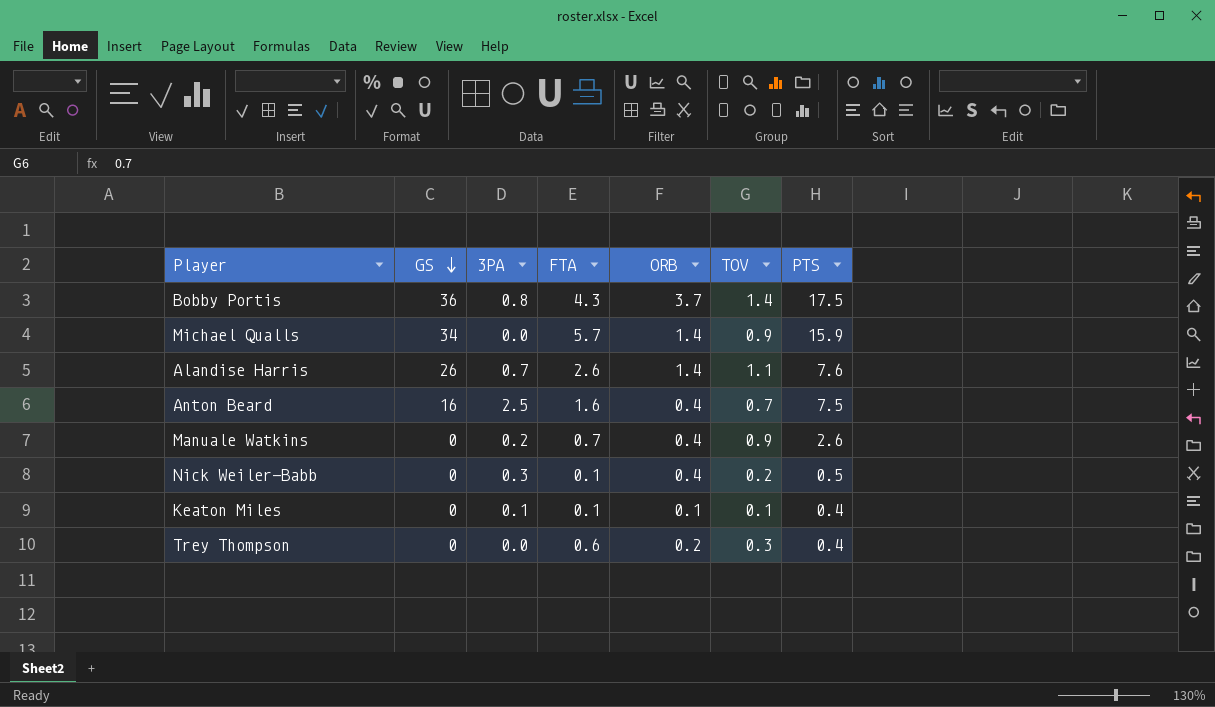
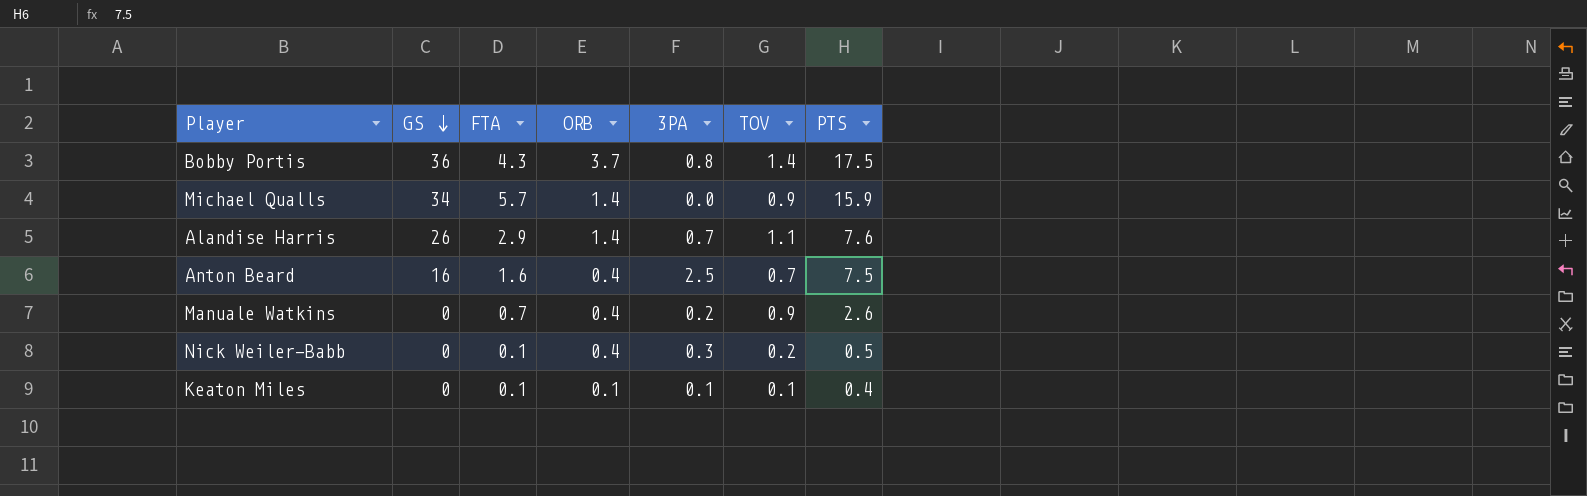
column 3PA | position: 3 -> 5
row Trey Thompson: 0 | 0.0 | 0.6 | 0.2 | 0.3 | 0.4 -> none
Alandise Harris | FTA: 2.6 -> 2.9

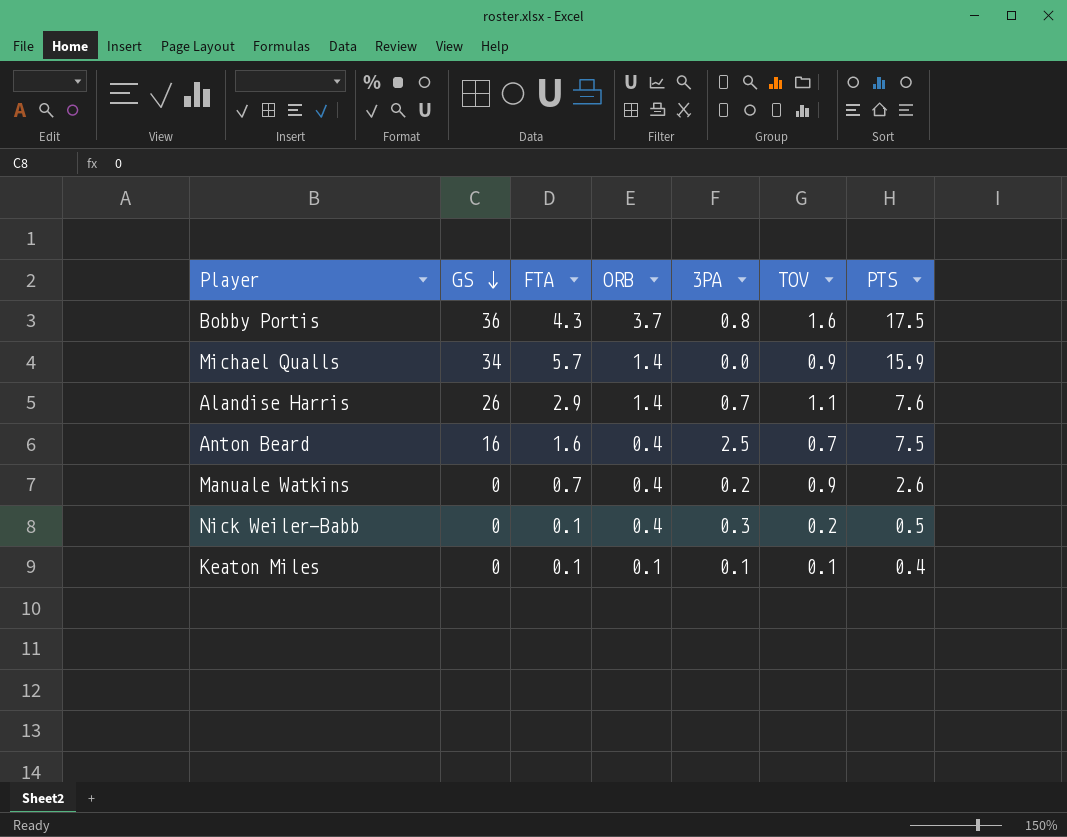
Bobby Portis | TOV: 1.4 -> 1.6

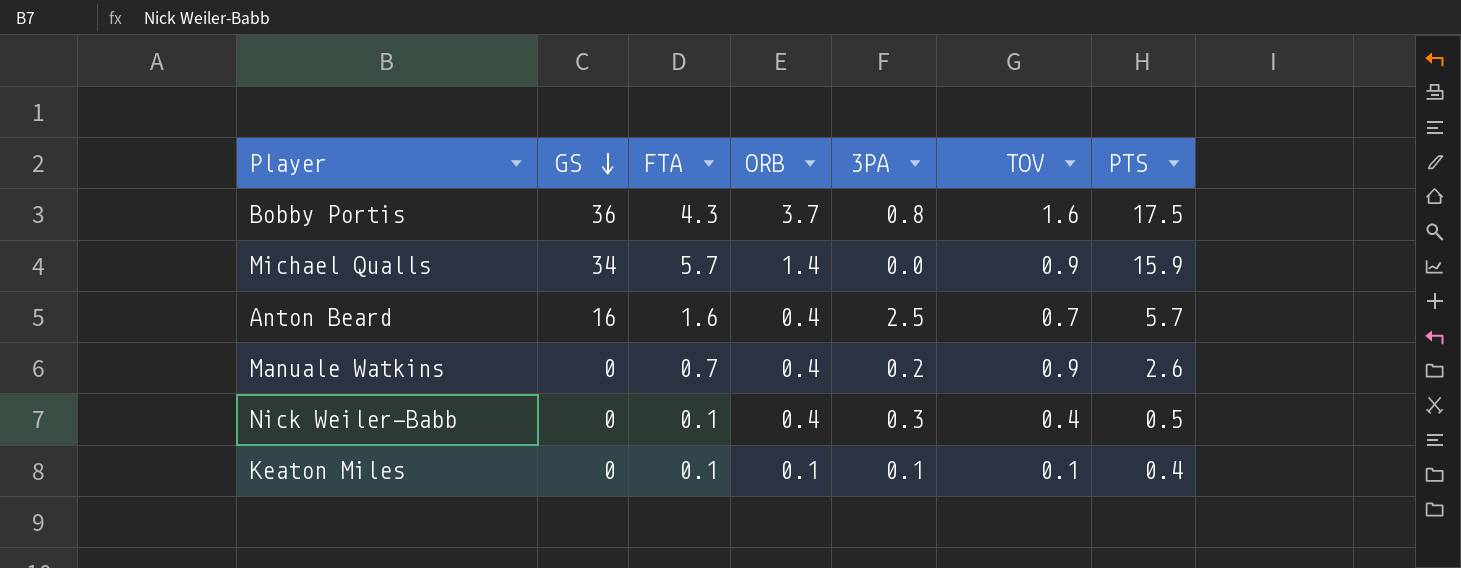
row Alandise Harris: 26 | 2.9 | 1.4 | 0.7 | 1.1 | 7.6 -> none
Anton Beard | PTS: 7.5 -> 5.7
Nick Weiler-Babb | TOV: 0.2 -> 0.4

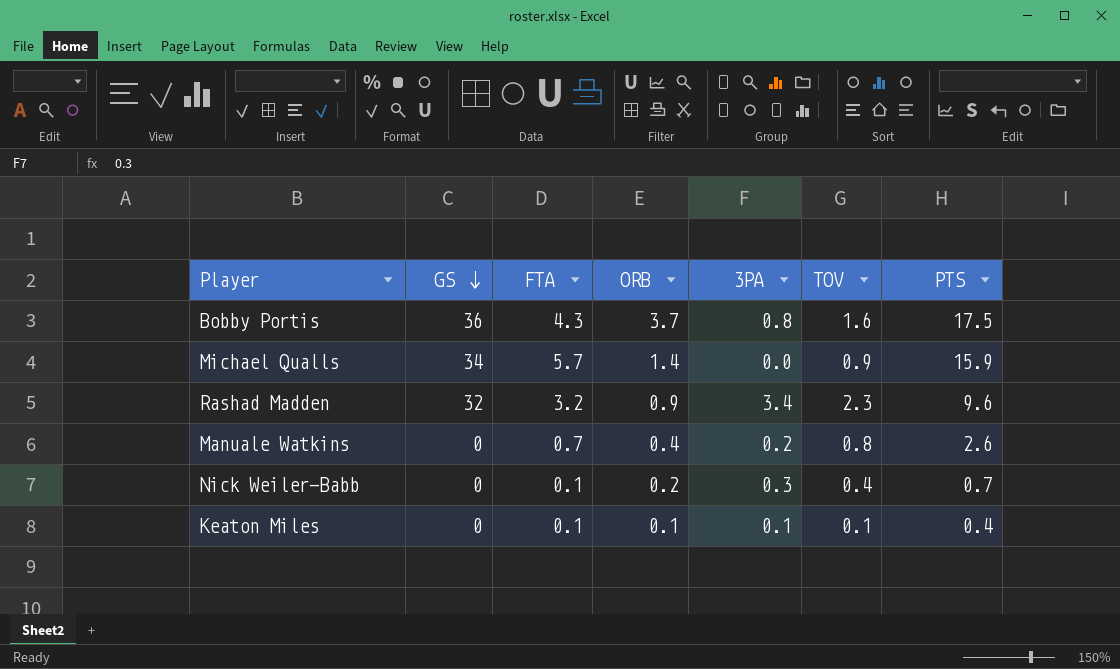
row Anton Beard: 16 | 1.6 | 0.4 | 2.5 | 0.7 | 5.7 -> none
row Rashad Madden: none -> 32 | 3.2 | 0.9 | 3.4 | 2.3 | 9.6
Manuale Watkins | TOV: 0.9 -> 0.8
Nick Weiler-Babb | ORB: 0.4 -> 0.2
Nick Weiler-Babb | PTS: 0.5 -> 0.7

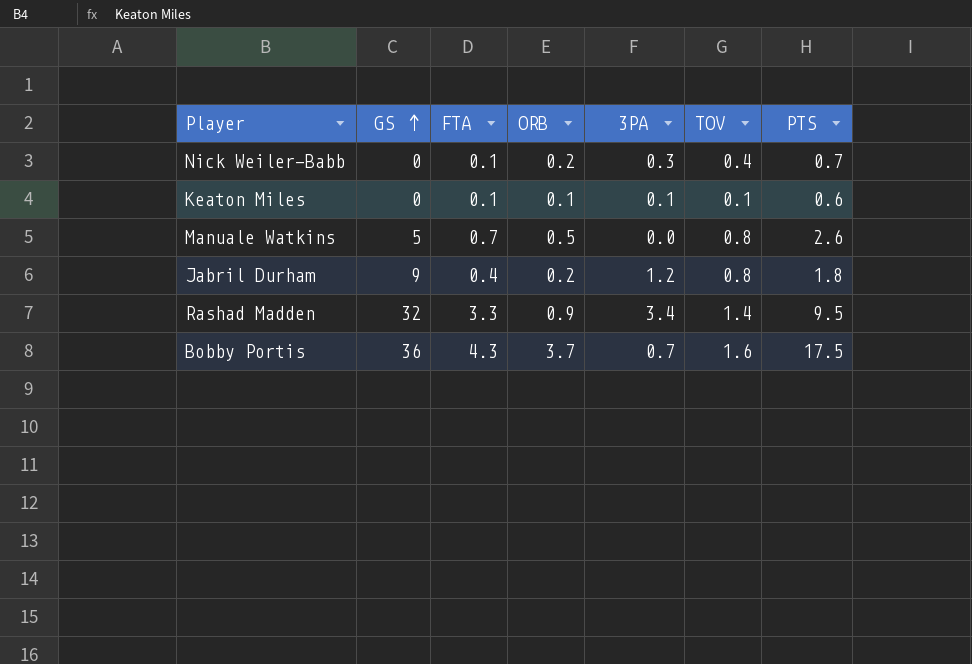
row order: GS descending -> GS ascending
row Michael Qualls: 34 | 5.7 | 1.4 | 0.0 | 0.9 | 15.9 -> none
Keaton Miles | PTS: 0.4 -> 0.6
Manuale Watkins | GS: 0 -> 5
Manuale Watkins | ORB: 0.4 -> 0.5
Manuale Watkins | 3PA: 0.2 -> 0.0
row Jabril Durham: none -> 9 | 0.4 | 0.2 | 1.2 | 0.8 | 1.8
Rashad Madden | FTA: 3.2 -> 3.3
Rashad Madden | TOV: 2.3 -> 1.4
Rashad Madden | PTS: 9.6 -> 9.5
Bobby Portis | 3PA: 0.8 -> 0.7

